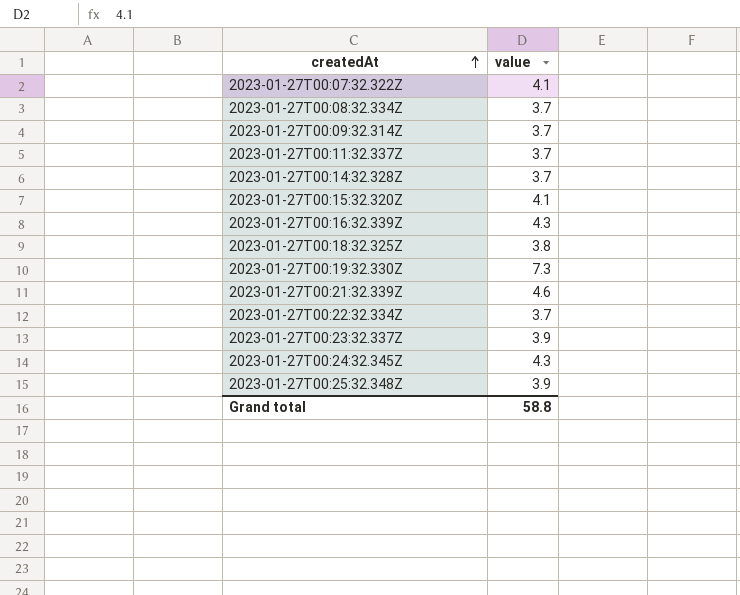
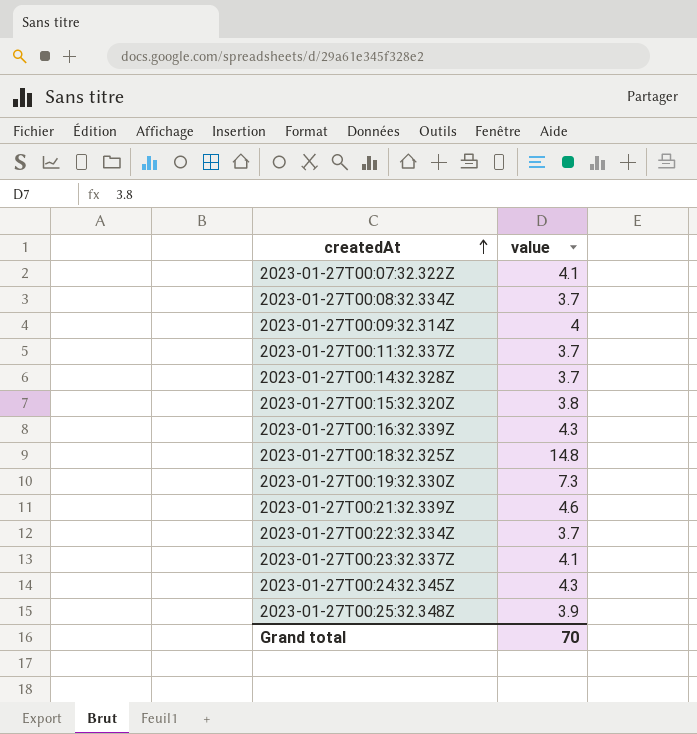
2023-01-27T00:09:32.314Z | value: 3.7 -> 4
2023-01-27T00:15:32.320Z | value: 4.1 -> 3.8
2023-01-27T00:18:32.325Z | value: 3.8 -> 14.8
2023-01-27T00:23:32.337Z | value: 3.9 -> 4.1
Grand total | value: 58.8 -> 70

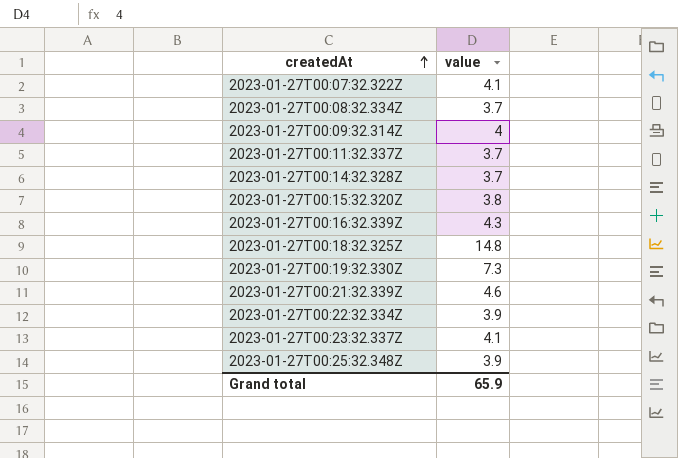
row 2023-01-27T00:24:32.345Z: 4.3 -> none
2023-01-27T00:22:32.334Z | value: 3.7 -> 3.9
Grand total | value: 70 -> 65.9

